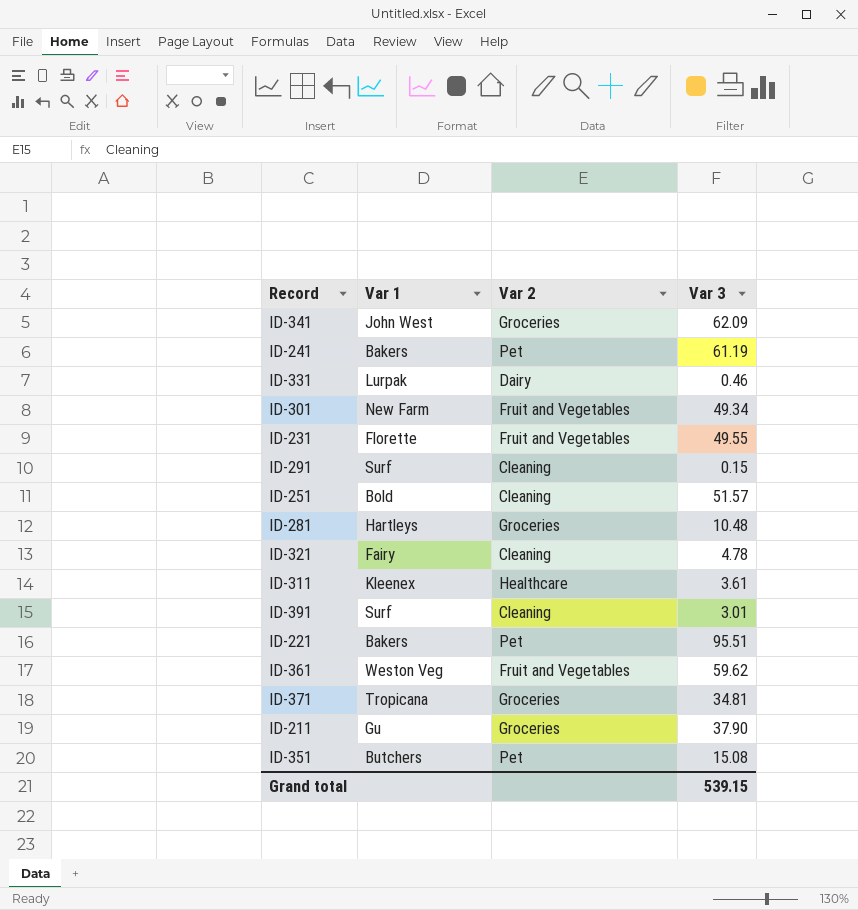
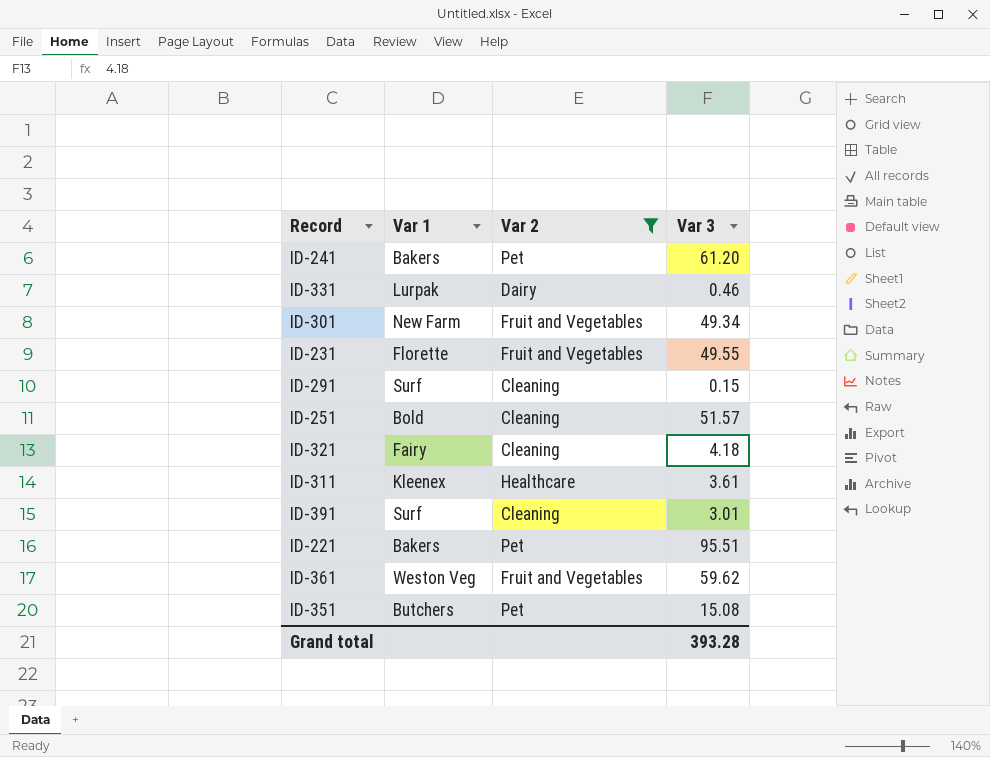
filter: none -> Var 2 != Groceries
ID-241 | Var 3: 61.19 -> 61.20
ID-321 | Var 3: 4.78 -> 4.18
Grand total | Var 3: 539.15 -> 393.28

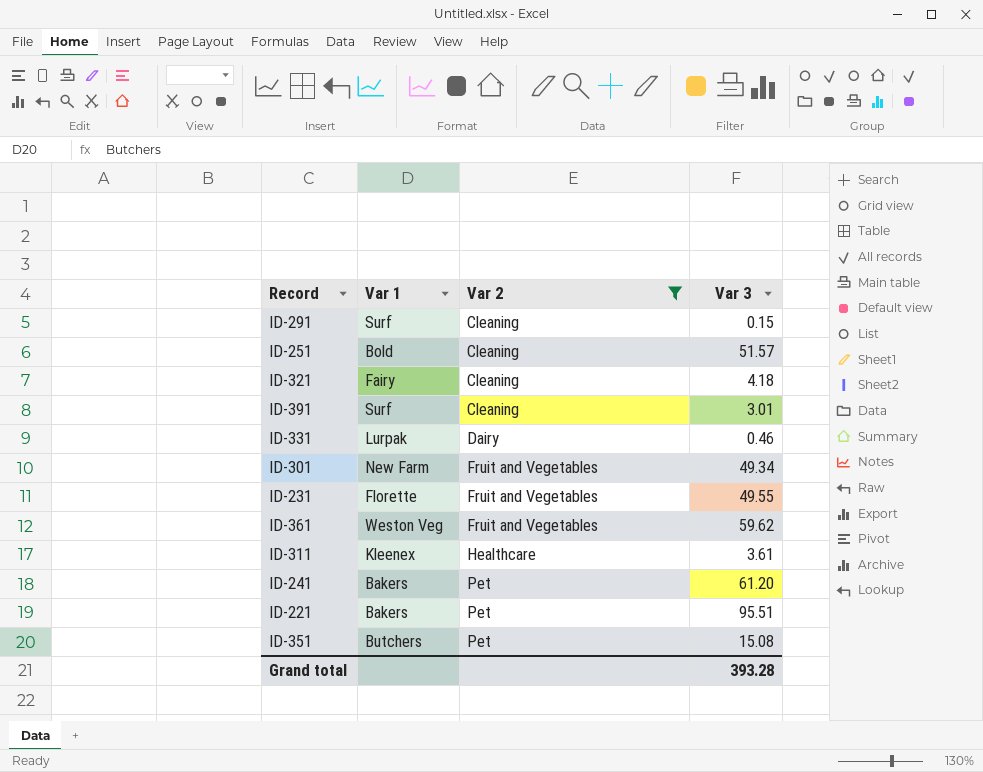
row order: none -> Var 2 ascending

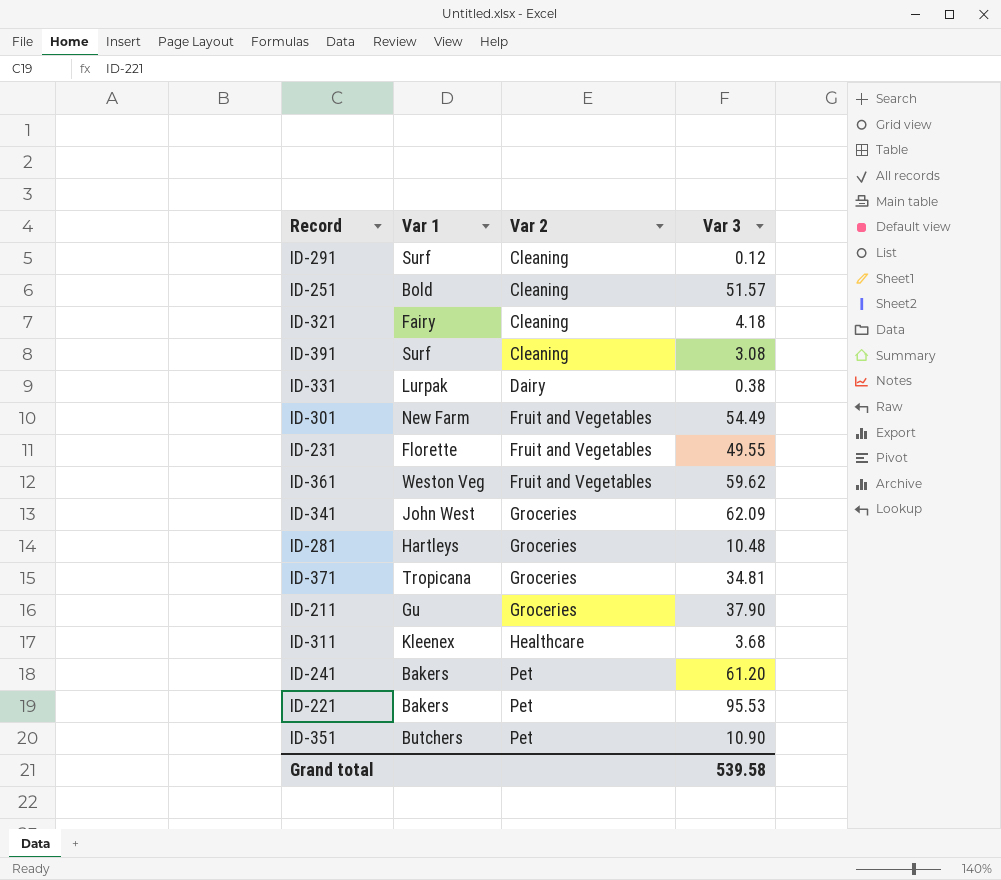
filter: Var 2 != Groceries -> none
ID-291 | Var 3: 0.15 -> 0.12
ID-391 | Var 3: 3.01 -> 3.08
ID-331 | Var 3: 0.46 -> 0.38
ID-301 | Var 3: 49.34 -> 54.49
ID-311 | Var 3: 3.61 -> 3.68
ID-221 | Var 3: 95.51 -> 95.53
ID-351 | Var 3: 15.08 -> 10.90
Grand total | Var 3: 393.28 -> 539.58

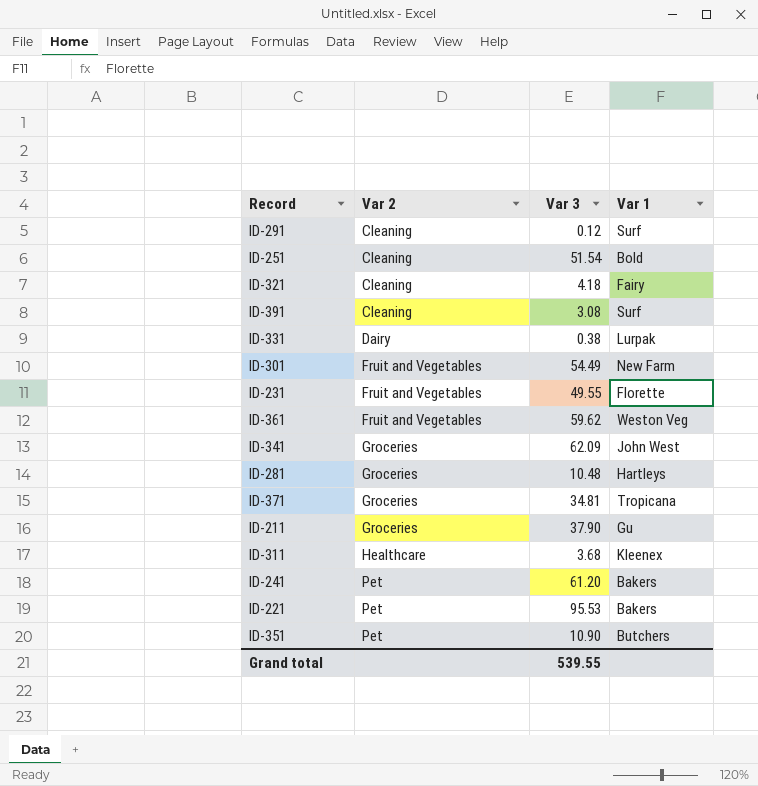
column Var 1 | position: 2 -> 4
ID-251 | Var 3: 51.57 -> 51.54
Grand total | Var 3: 539.58 -> 539.55

